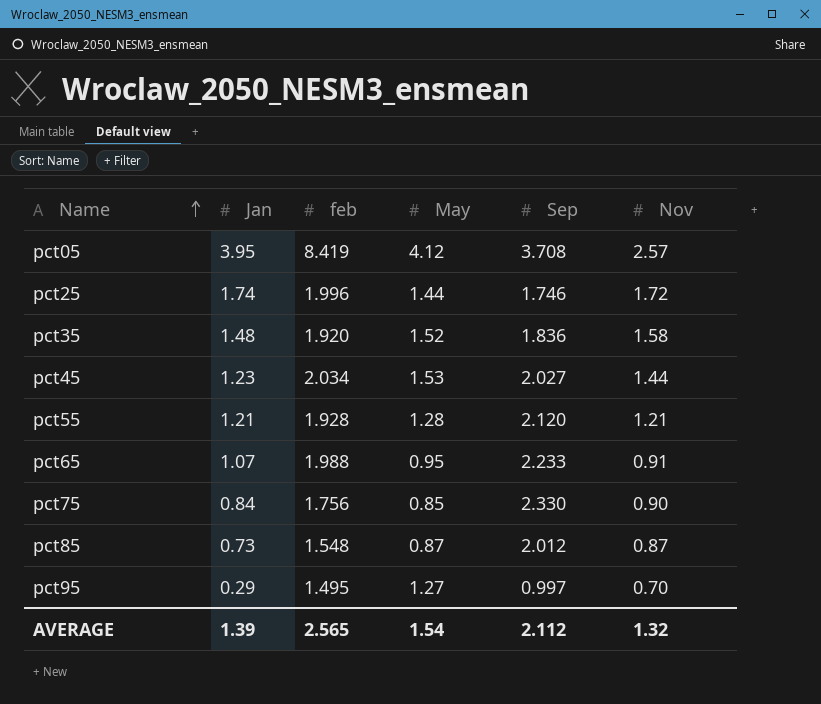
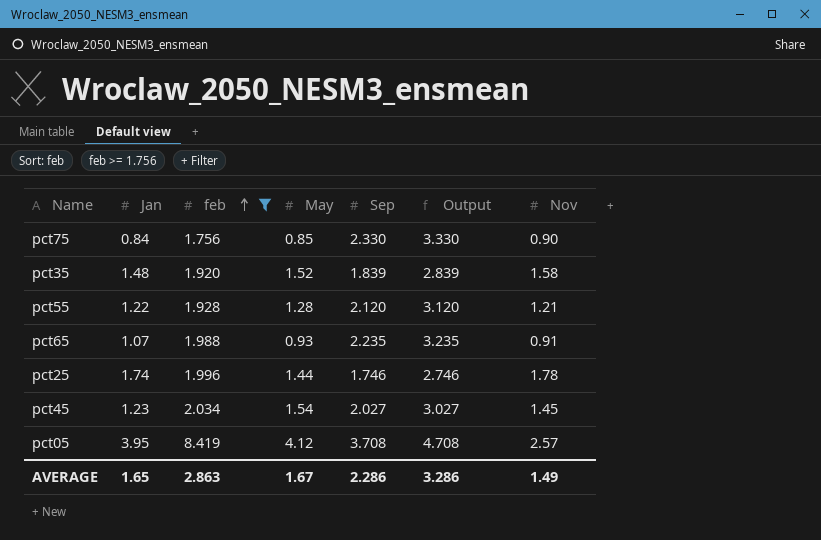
filter: none -> feb >= 1.756
row order: Name ascending -> feb ascending
column Output | formula: none -> [Sep] + 1
pct35 | Sep: 1.836 -> 1.839
pct55 | Jan: 1.21 -> 1.22
pct65 | May: 0.95 -> 0.93
pct65 | Sep: 2.233 -> 2.235
pct25 | Nov: 1.72 -> 1.78
pct45 | May: 1.53 -> 1.54
pct45 | Nov: 1.44 -> 1.45
AVERAGE | Jan: 1.39 -> 1.65
AVERAGE | feb: 2.565 -> 2.863
AVERAGE | May: 1.54 -> 1.67
AVERAGE | Sep: 2.112 -> 2.286
AVERAGE | Nov: 1.32 -> 1.49

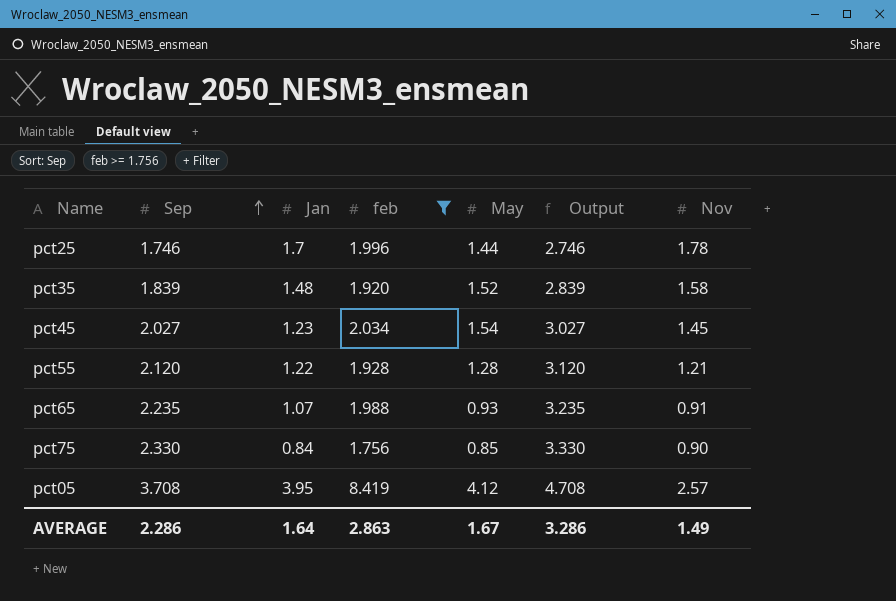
row order: feb ascending -> Sep ascending
column Sep | position: 5 -> 2
pct25 | Jan: 1.74 -> 1.7
AVERAGE | Jan: 1.65 -> 1.64

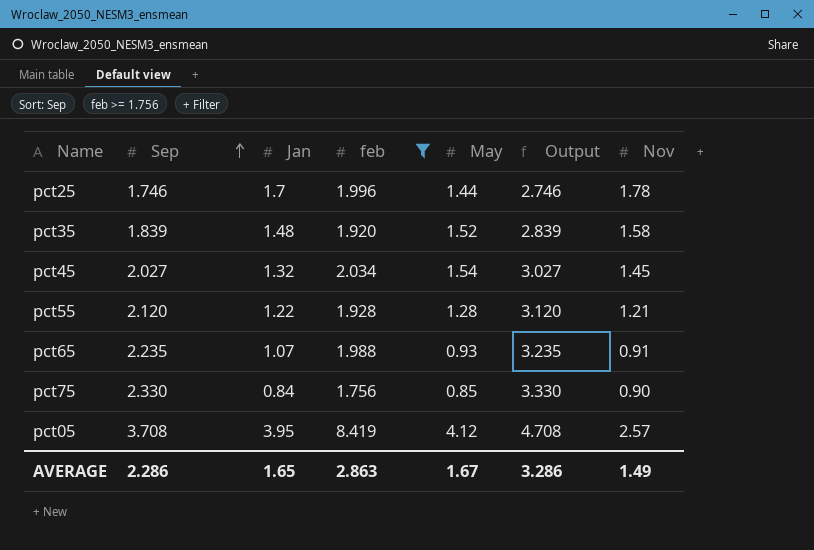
pct45 | Jan: 1.23 -> 1.32
AVERAGE | Jan: 1.64 -> 1.65

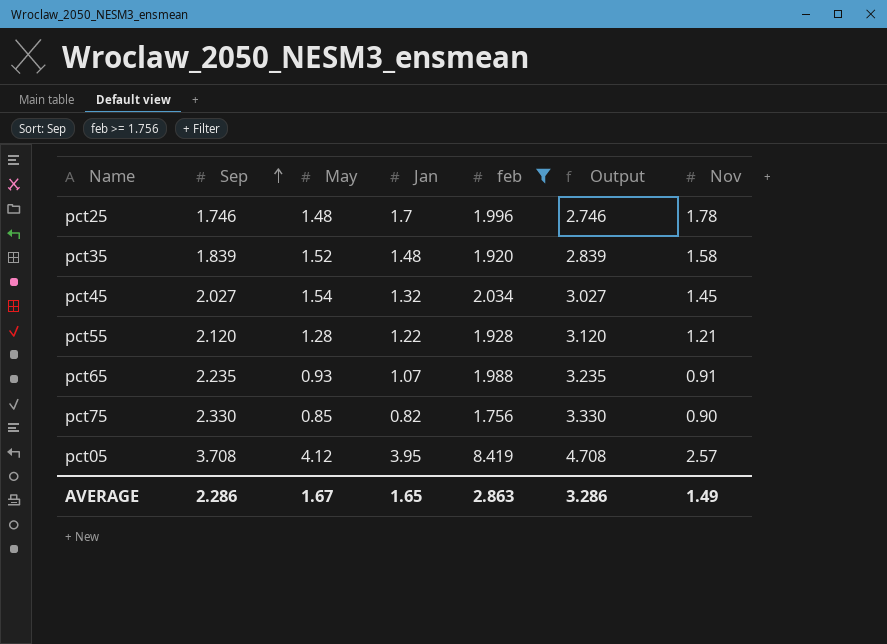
column May | position: 5 -> 3
pct25 | May: 1.44 -> 1.48
pct75 | Jan: 0.84 -> 0.82

